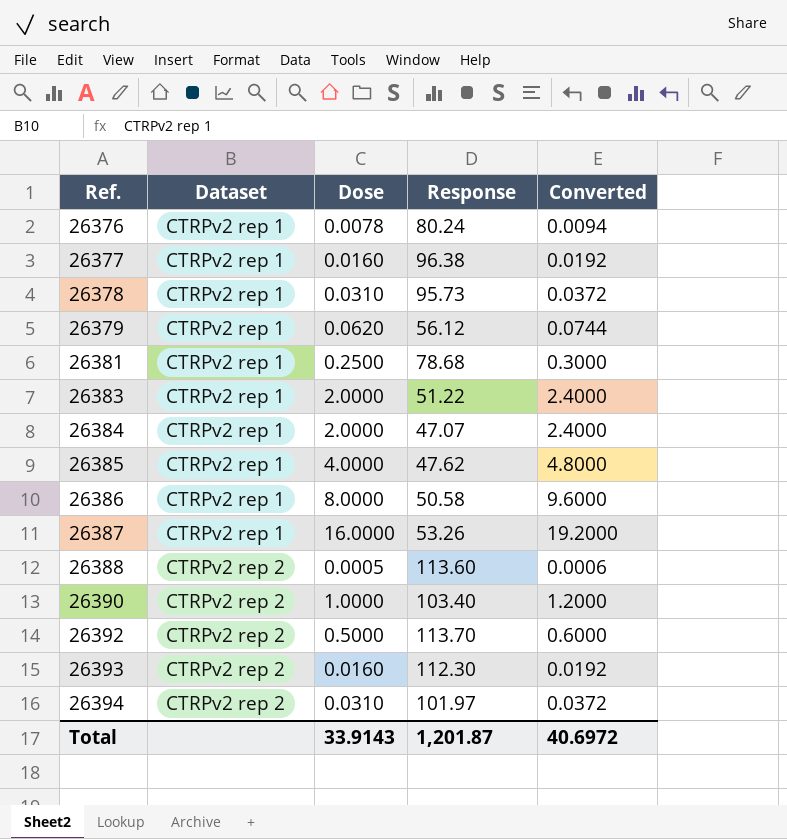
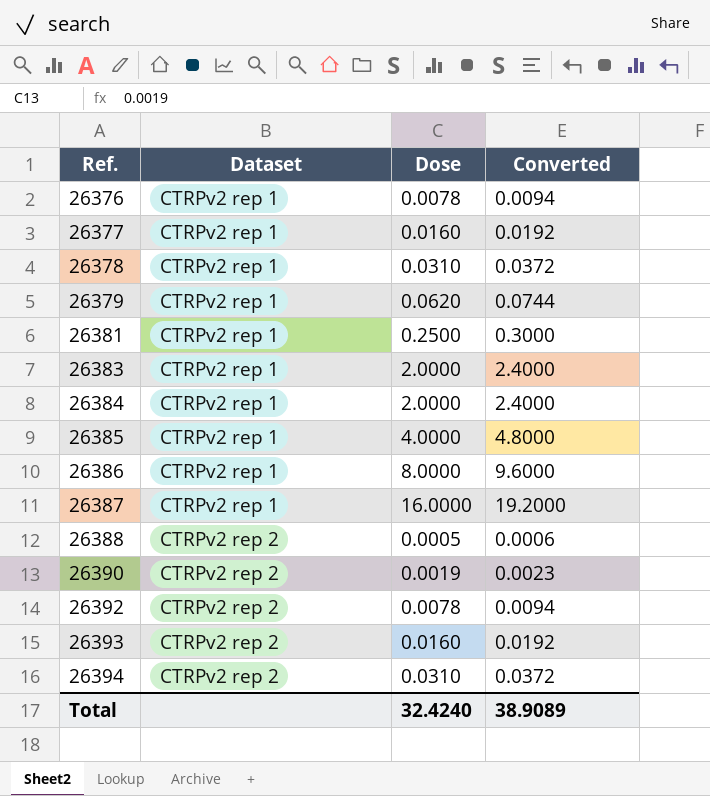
column Response | position: 4 -> none
26390 | Dose: 1.0000 -> 0.0019
26390 | Converted: 1.2000 -> 0.0023
26392 | Dose: 0.5000 -> 0.0078
26392 | Converted: 0.6000 -> 0.0094
Total | Dose: 33.9143 -> 32.4240
Total | Converted: 40.6972 -> 38.9089

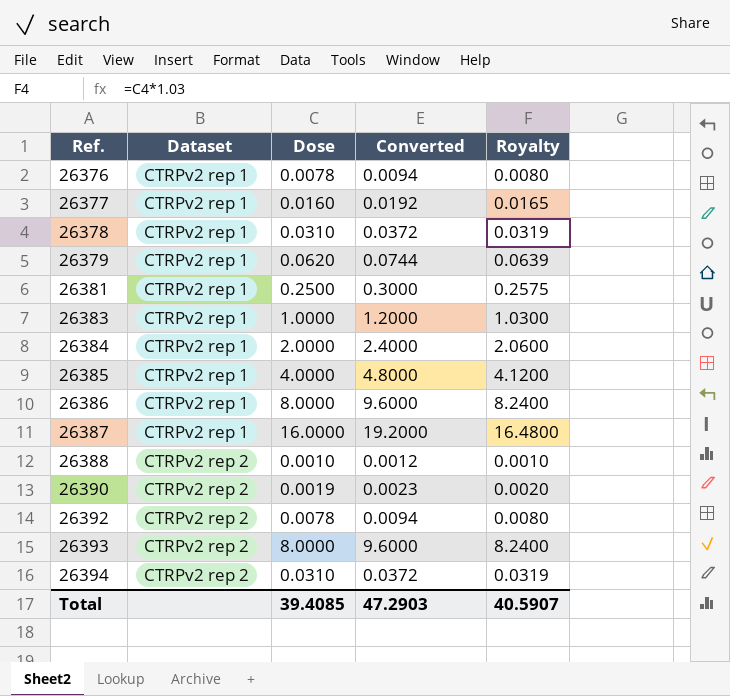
column Royalty | formula: none -> [Dose] * 1.03
26383 | Dose: 2.0000 -> 1.0000
26383 | Converted: 2.4000 -> 1.2000
26388 | Dose: 0.0005 -> 0.0010
26388 | Converted: 0.0006 -> 0.0012
26393 | Dose: 0.0160 -> 8.0000
26393 | Converted: 0.0192 -> 9.6000
Total | Dose: 32.4240 -> 39.4085
Total | Converted: 38.9089 -> 47.2903

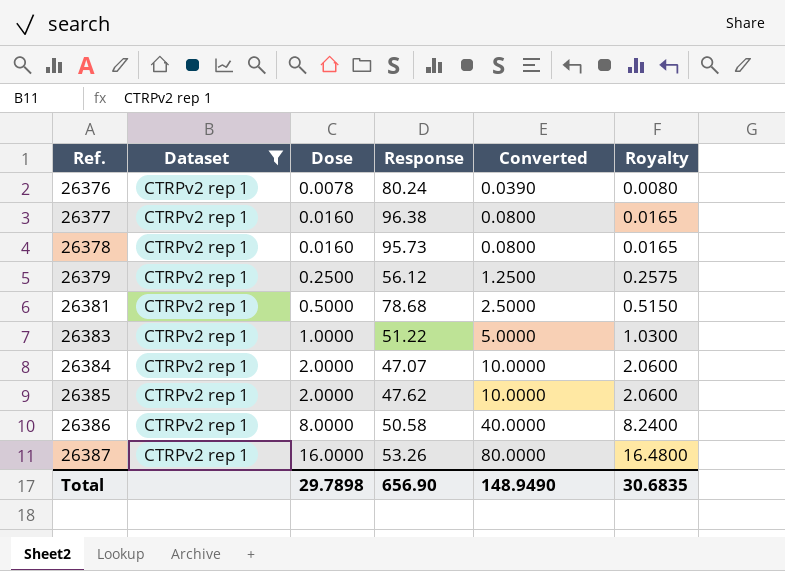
filter: none -> Dataset = CTRPv2 rep 1
column Response | position: none -> 4
column Converted | formula: [Dose] * 1.2 -> [Dose] * 5
26378 | Dose: 0.0310 -> 0.0160
26378 | Royalty: 0.0319 -> 0.0165
26379 | Dose: 0.0620 -> 0.2500
26379 | Royalty: 0.0639 -> 0.2575
26381 | Dose: 0.2500 -> 0.5000
26381 | Royalty: 0.2575 -> 0.5150
26385 | Dose: 4.0000 -> 2.0000
26385 | Royalty: 4.1200 -> 2.0600
Total | Dose: 39.4085 -> 29.7898
Total | Converted: 47.2903 -> 148.9490
Total | Royalty: 40.5907 -> 30.6835

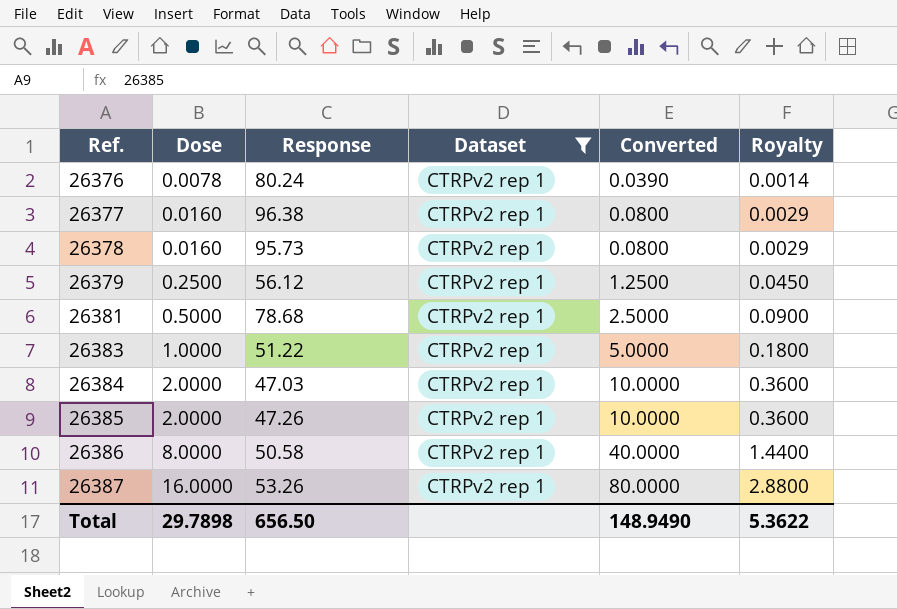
column Dataset | position: 2 -> 4
column Royalty | formula: [Dose] * 1.03 -> [Dose] * 0.18
26384 | Response: 47.07 -> 47.03
26385 | Response: 47.62 -> 47.26
Total | Response: 656.90 -> 656.50
Total | Royalty: 30.6835 -> 5.3622

